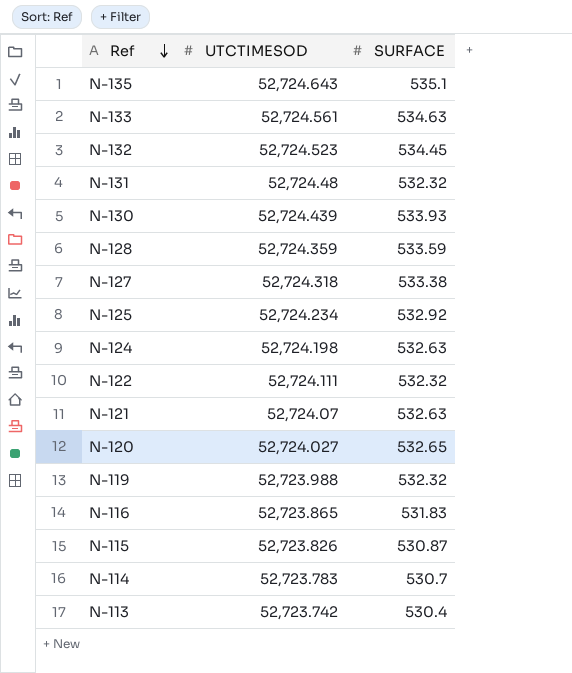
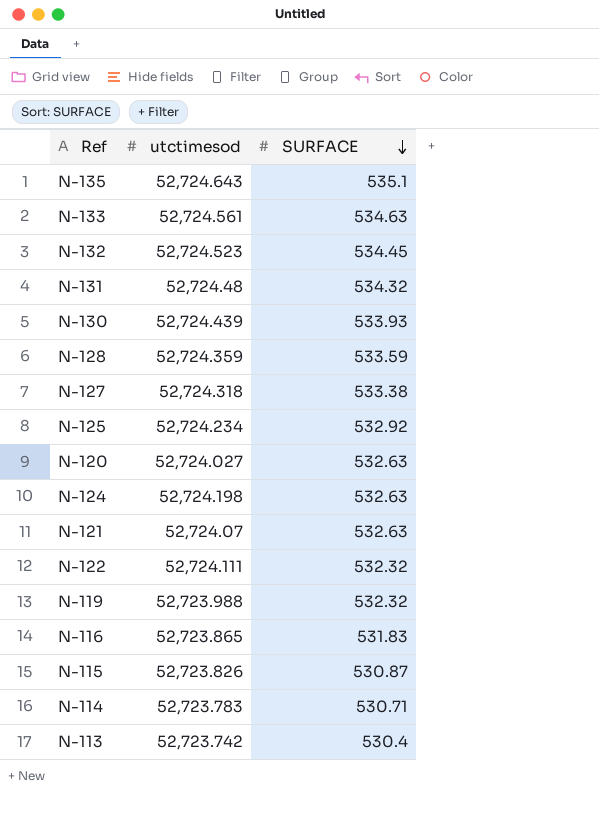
row order: Ref descending -> SURFACE descending
column name: UTCTIMESOD -> utctimesod
N-131 | SURFACE: 532.32 -> 534.32
N-120 | SURFACE: 532.65 -> 532.63
N-114 | SURFACE: 530.7 -> 530.71

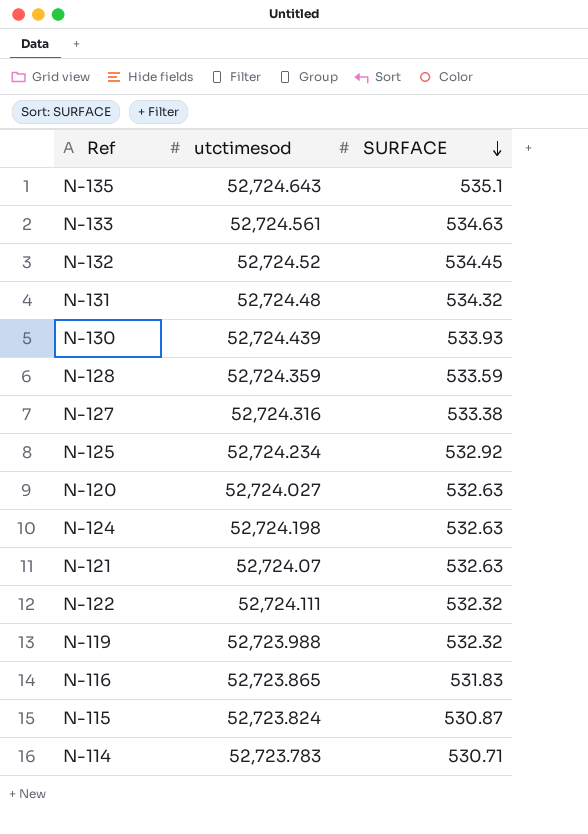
row N-113: 52,723.742 | 530.4 -> none
N-132 | utctimesod: 52,724.523 -> 52,724.52
N-127 | utctimesod: 52,724.318 -> 52,724.316
N-115 | utctimesod: 52,723.826 -> 52,723.824

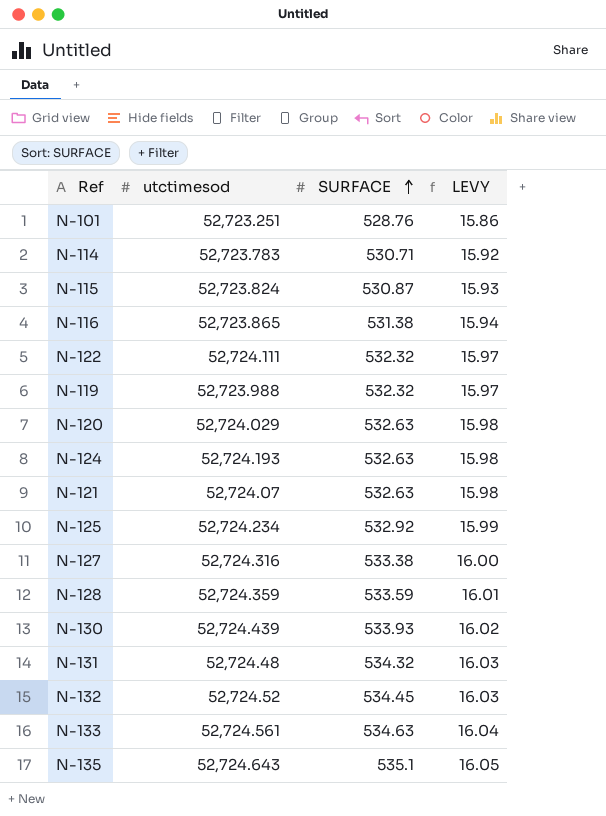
row order: SURFACE descending -> SURFACE ascending
column LEVY | formula: none -> [SURFACE] * 0.03
row N-101: none -> 52,723.251 | 528.76 | 15.86
N-116 | SURFACE: 531.83 -> 531.38
N-120 | utctimesod: 52,724.027 -> 52,724.029
N-124 | utctimesod: 52,724.198 -> 52,724.193

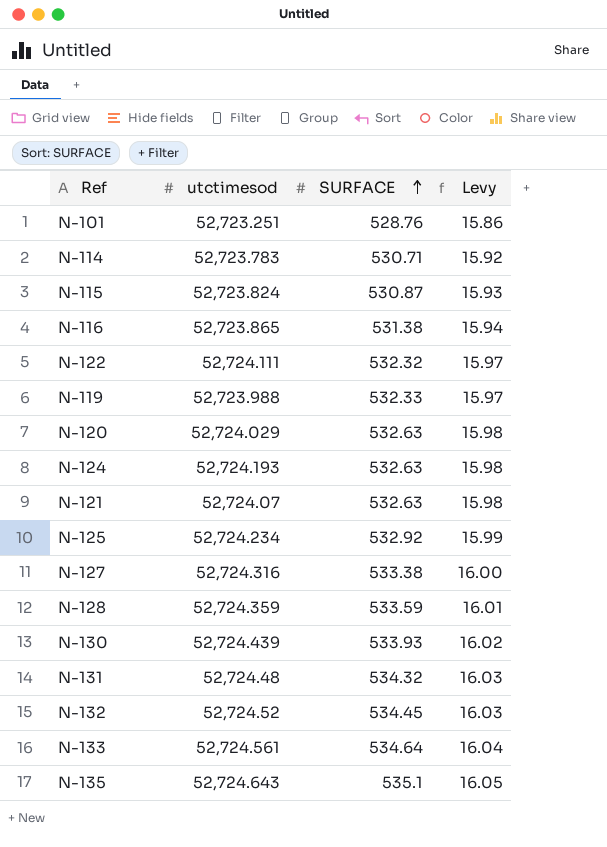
column name: LEVY -> Levy
N-119 | SURFACE: 532.32 -> 532.33
N-133 | SURFACE: 534.63 -> 534.64

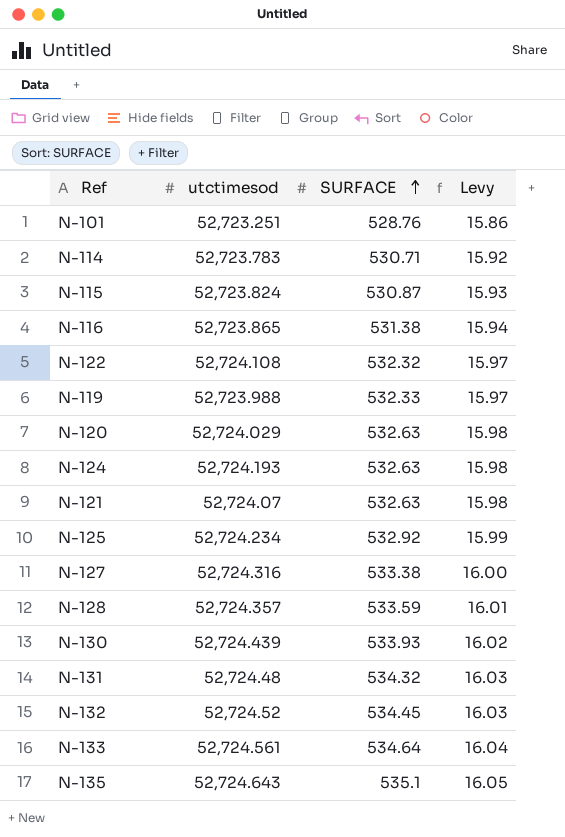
N-122 | utctimesod: 52,724.111 -> 52,724.108
N-128 | utctimesod: 52,724.359 -> 52,724.357

